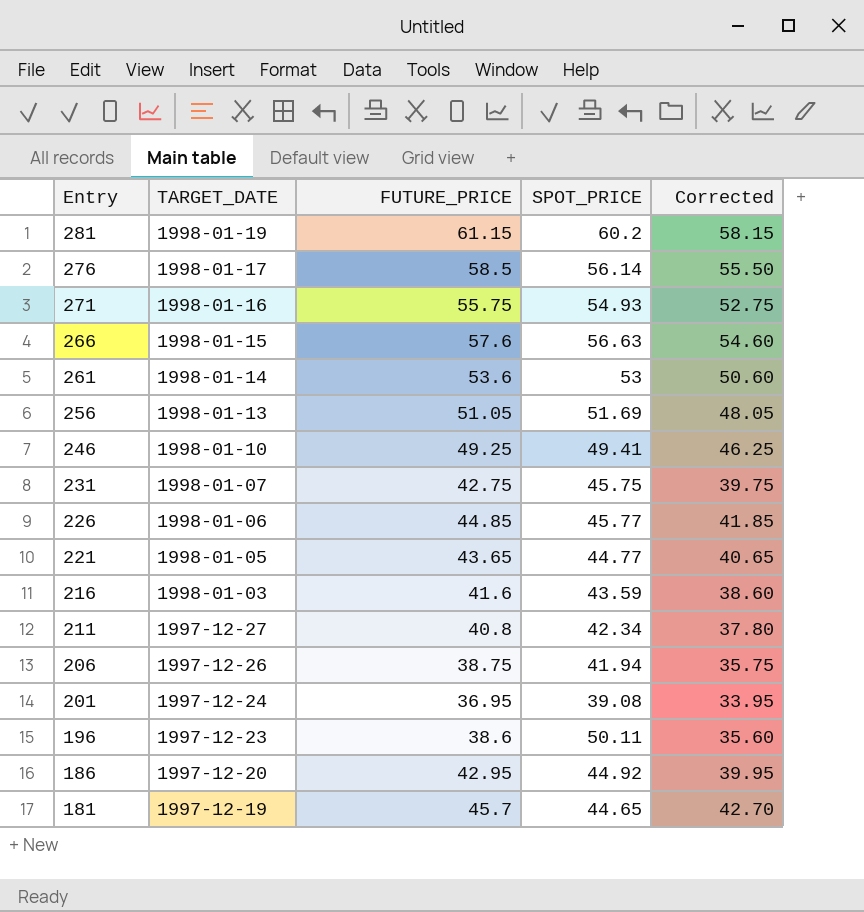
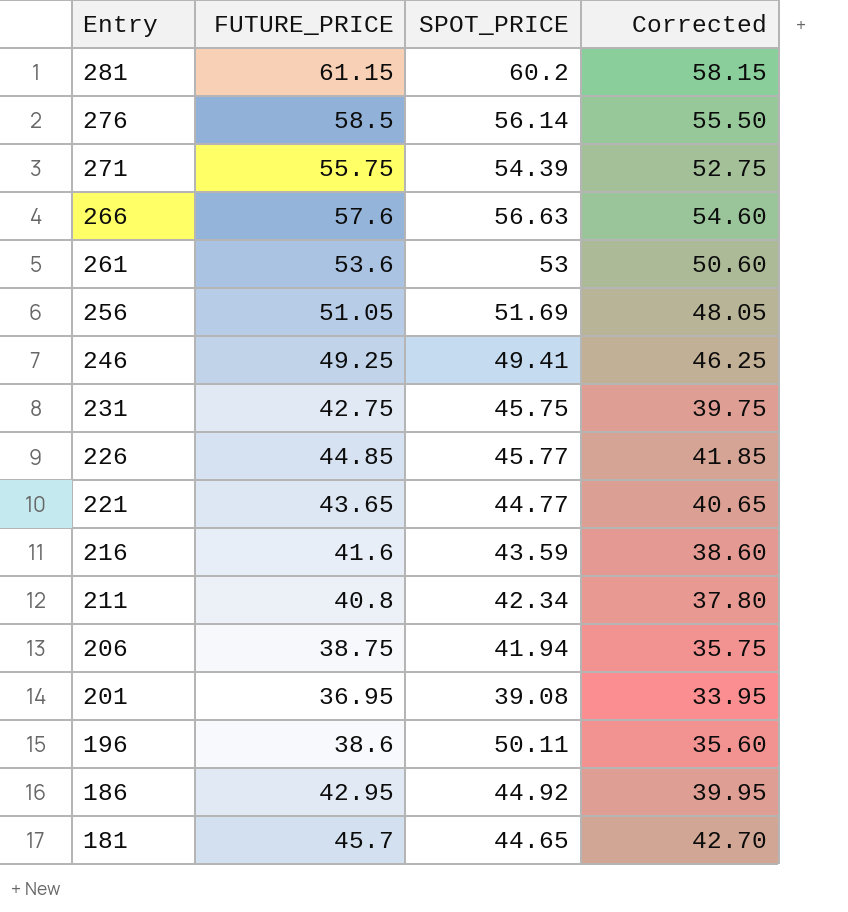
column TARGET_DATE | position: 2 -> none
271 | SPOT_PRICE: 54.93 -> 54.39

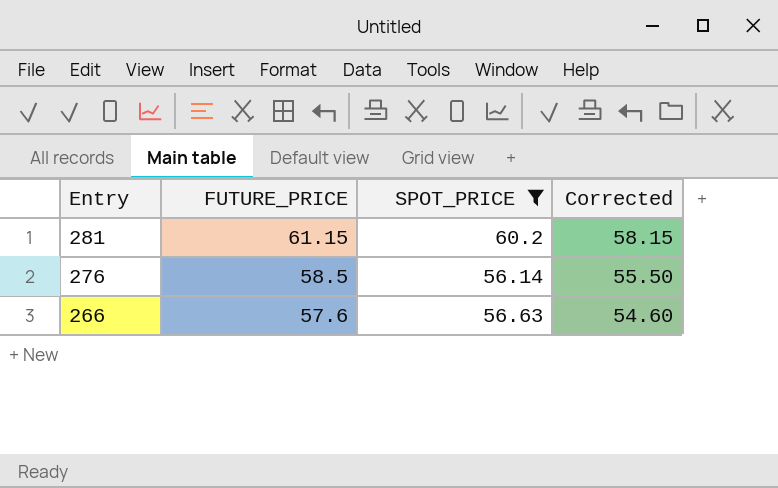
filter: none -> SPOT_PRICE >= 56.14

